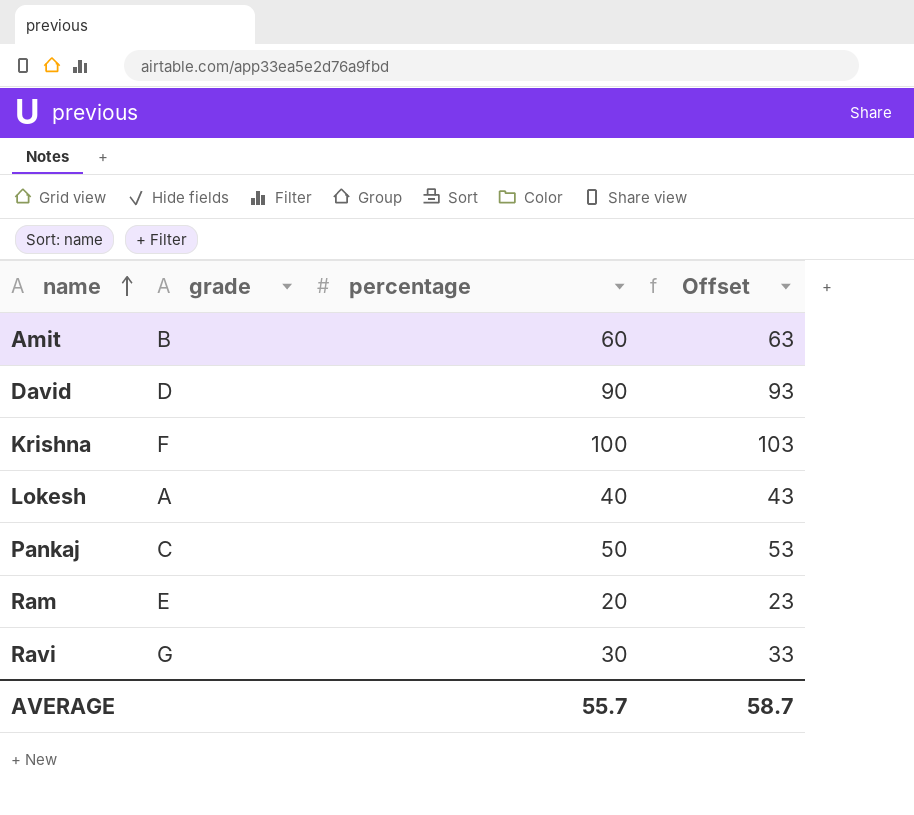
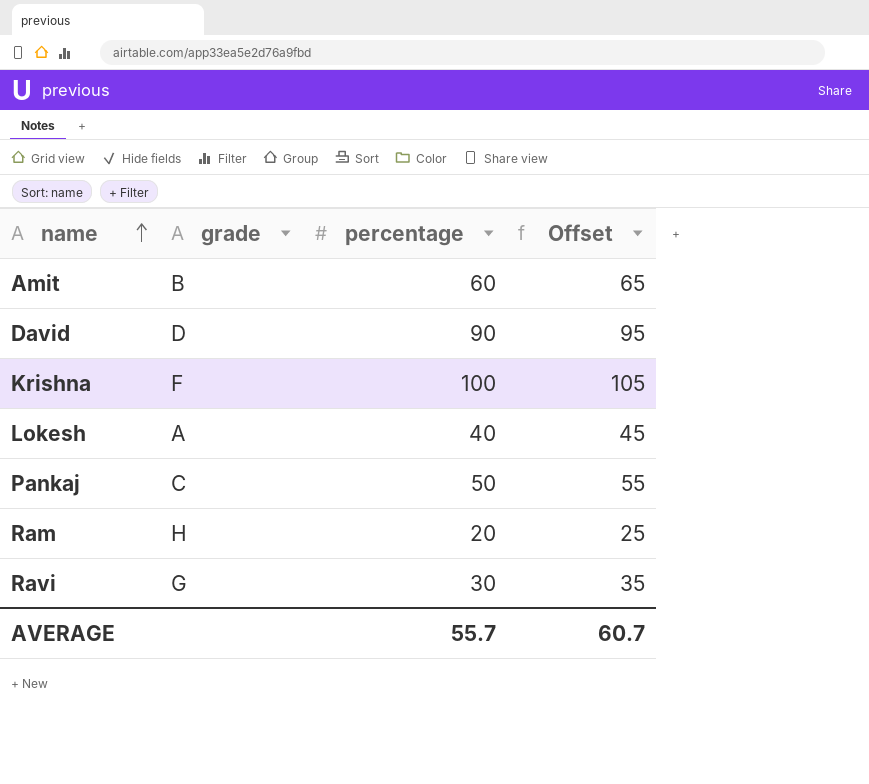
column Offset | formula: [percentage] + 3 -> [percentage] + 5
Ram | grade: E -> H
AVERAGE | Offset: 58.7 -> 60.7

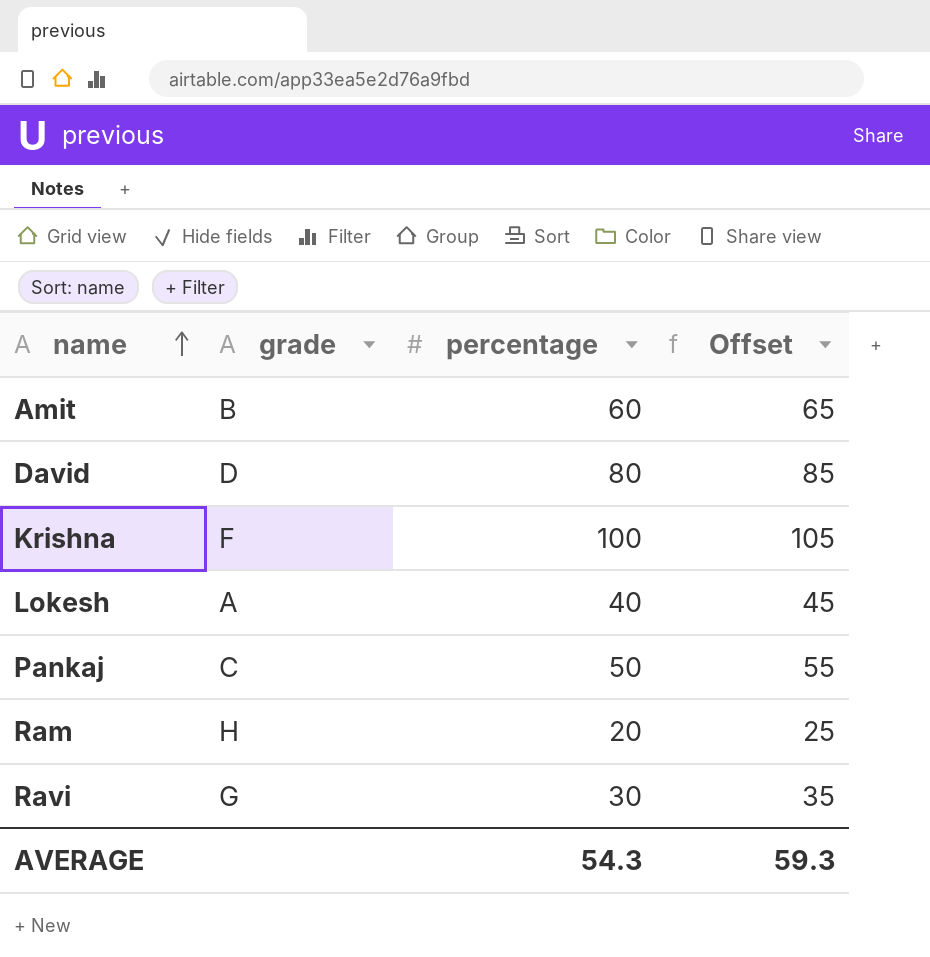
David | percentage: 90 -> 80
David | Offset: 95 -> 85
AVERAGE | percentage: 55.7 -> 54.3
AVERAGE | Offset: 60.7 -> 59.3

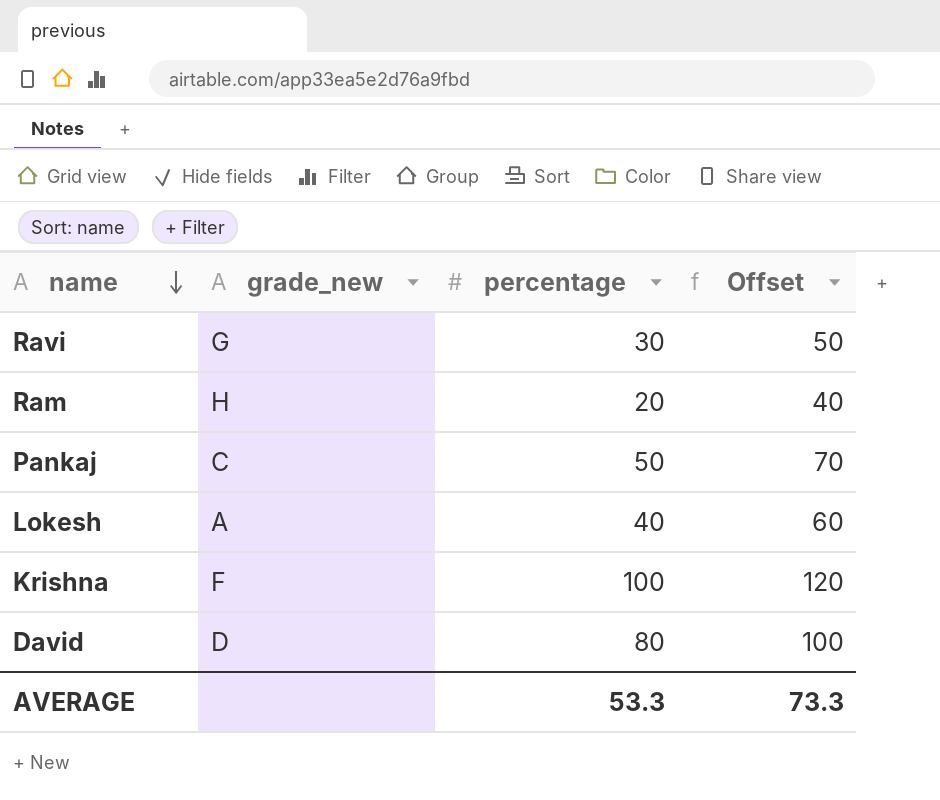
row order: name ascending -> name descending
column name: grade -> grade_new
column Offset | formula: [percentage] + 5 -> [percentage] + 20
row Amit: B | 60 | 65 -> none
AVERAGE | percentage: 54.3 -> 53.3
AVERAGE | Offset: 59.3 -> 73.3

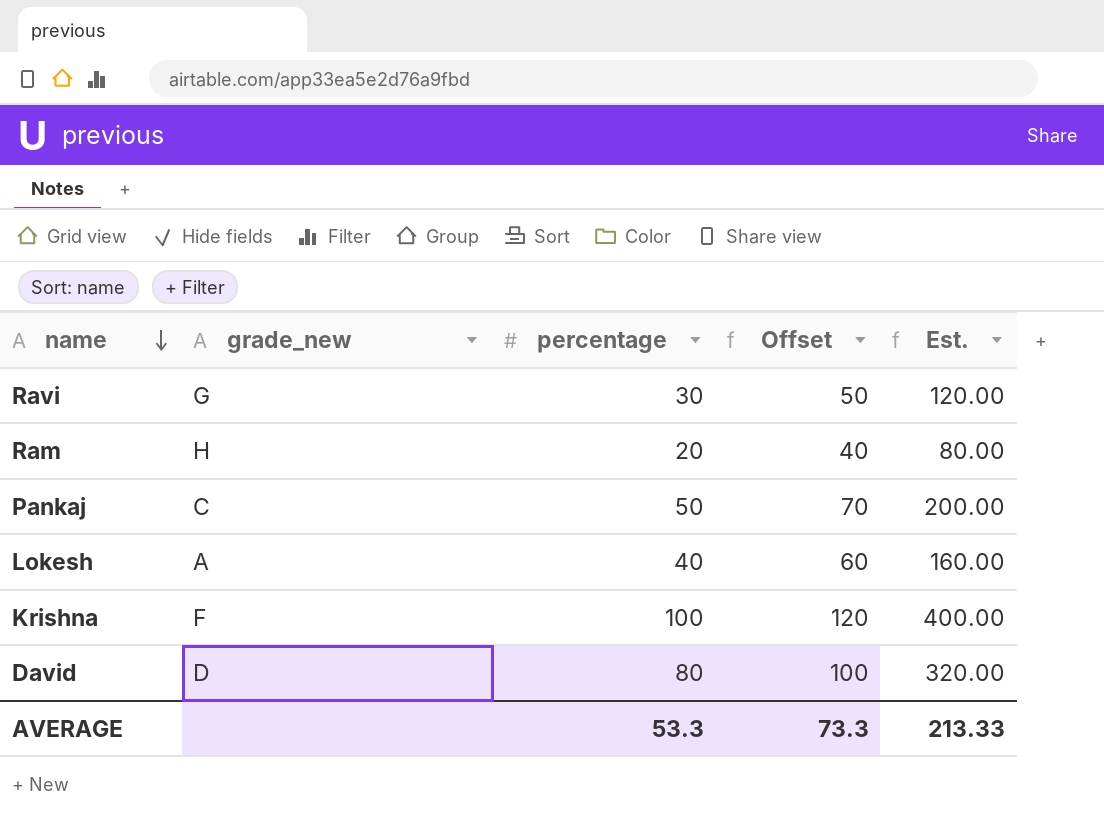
column Est. | formula: none -> [percentage] * 4

